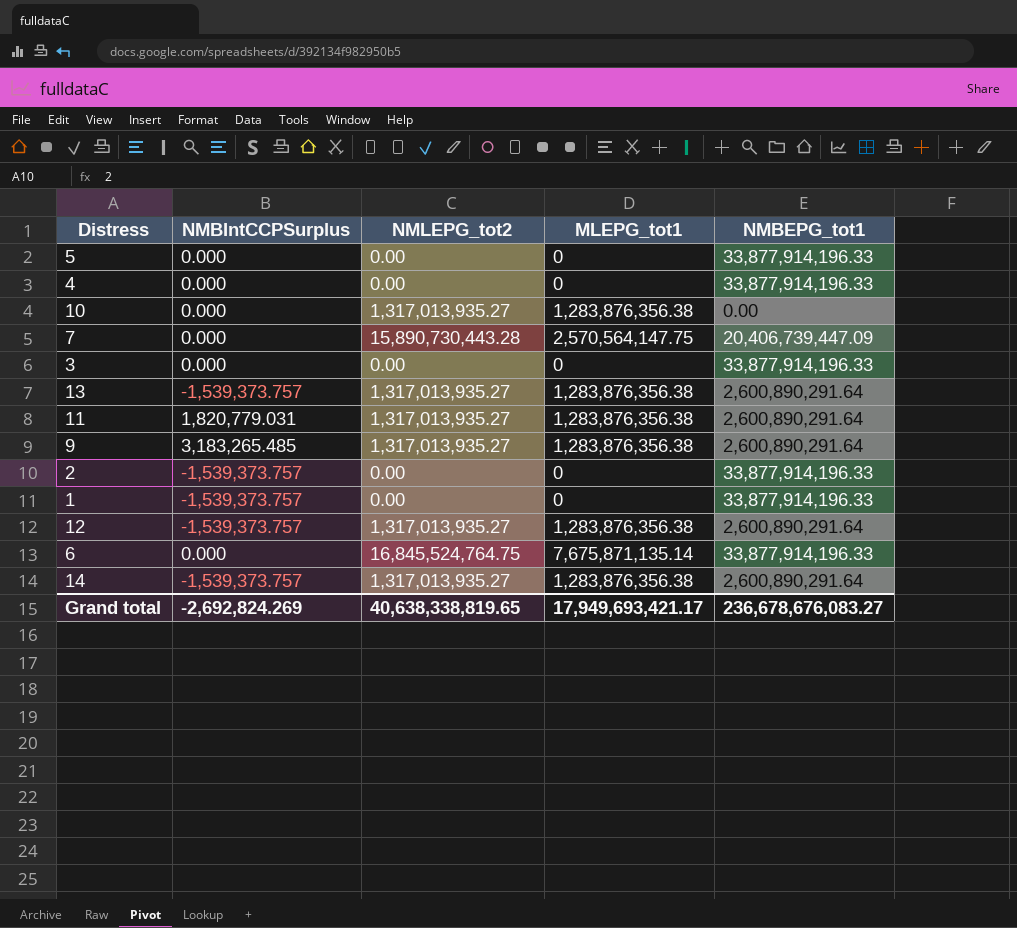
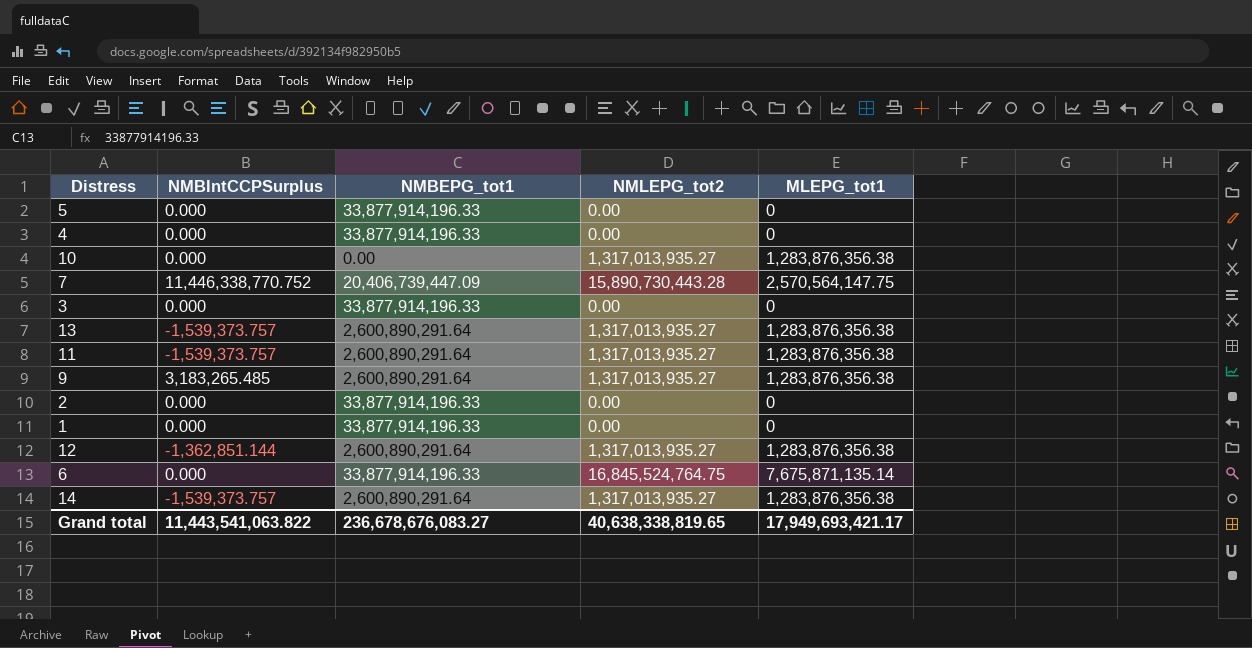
column NMBEPG_tot1 | position: 5 -> 3
7 | NMBIntCCPSurplus: 0.000 -> 11,446,338,770.752
11 | NMBIntCCPSurplus: 1,820,779.031 -> -1,539,373.757
2 | NMBIntCCPSurplus: -1,539,373.757 -> 0.000
1 | NMBIntCCPSurplus: -1,539,373.757 -> 0.000
12 | NMBIntCCPSurplus: -1,539,373.757 -> -1,362,851.144
Grand total | NMBIntCCPSurplus: -2,692,824.269 -> 11,443,541,063.822

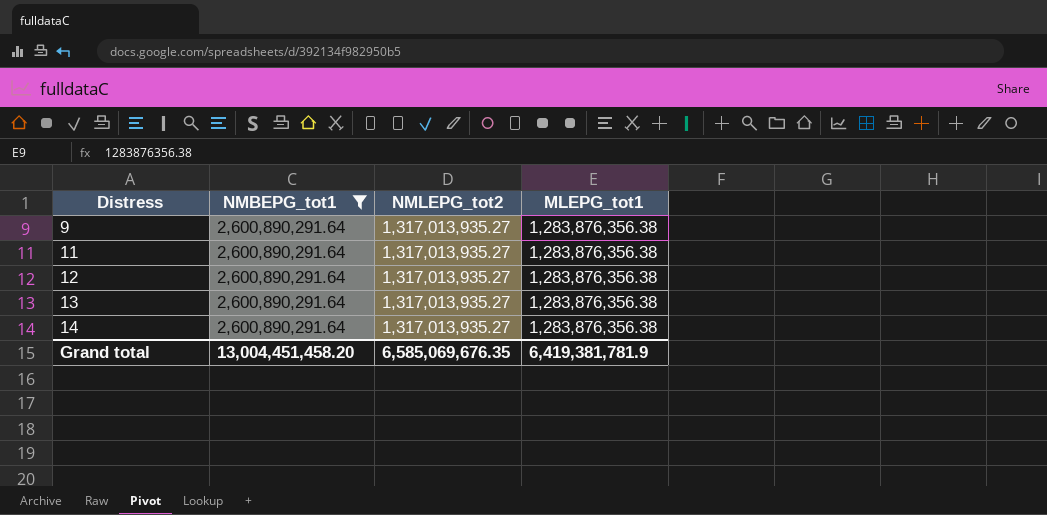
filter: none -> NMBEPG_tot1 = 2,600,890,291.64
row order: none -> Distress ascending
column NMBIntCCPSurplus | position: 2 -> none
Grand total | NMBEPG_tot1: 236,678,676,083.27 -> 13,004,451,458.20
Grand total | NMLEPG_tot2: 40,638,338,819.65 -> 6,585,069,676.35
Grand total | MLEPG_tot1: 17,949,693,421.17 -> 6,419,381,781.9

